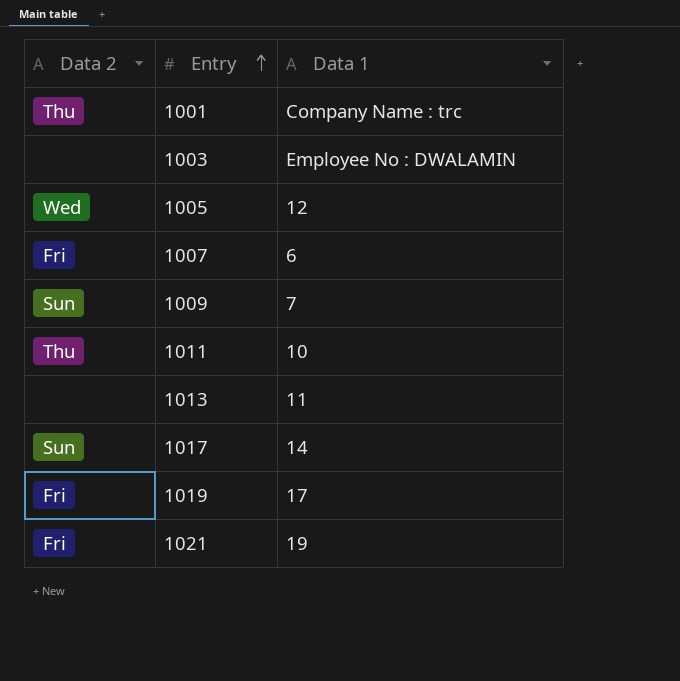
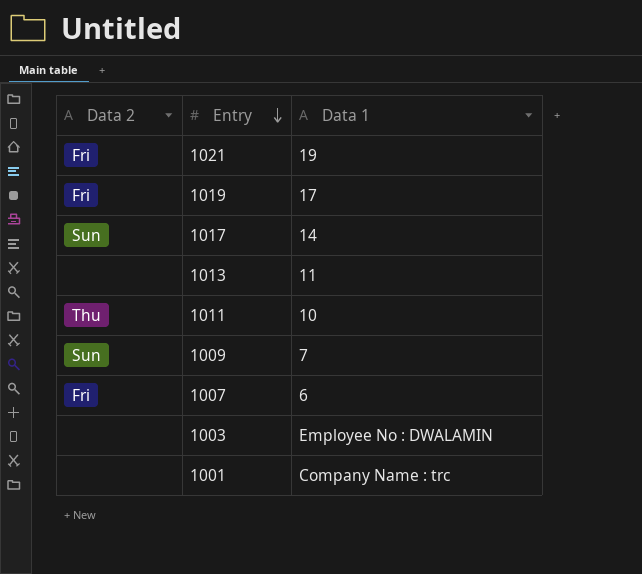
row order: Entry ascending -> Entry descending
row 1005: Wed | 12 -> none
1001 | Data 2: Thu -> none

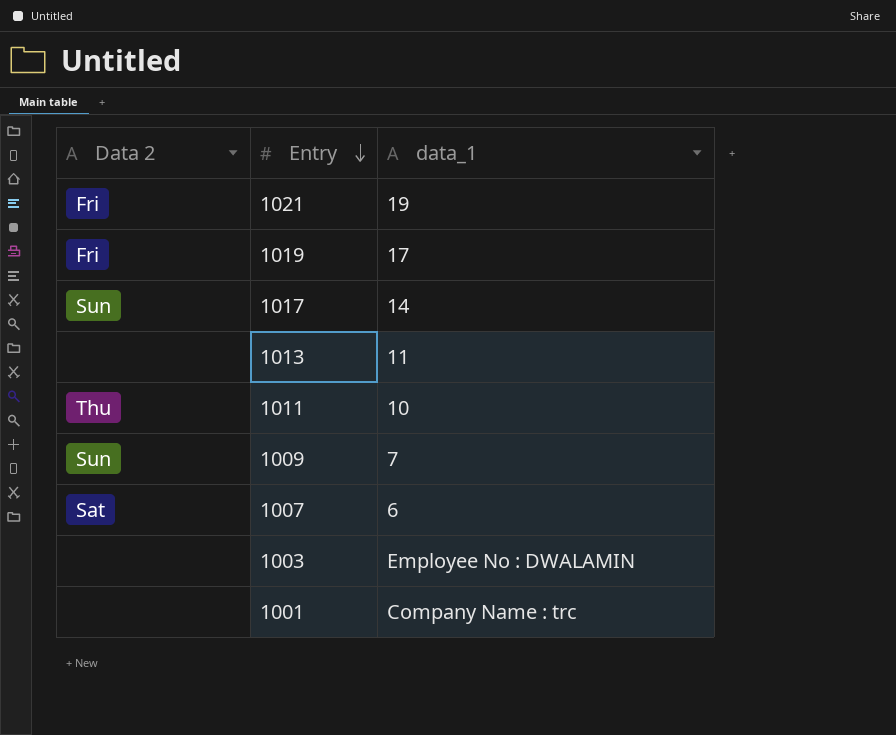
column name: Data 1 -> data_1
1007 | Data 2: Fri -> Sat

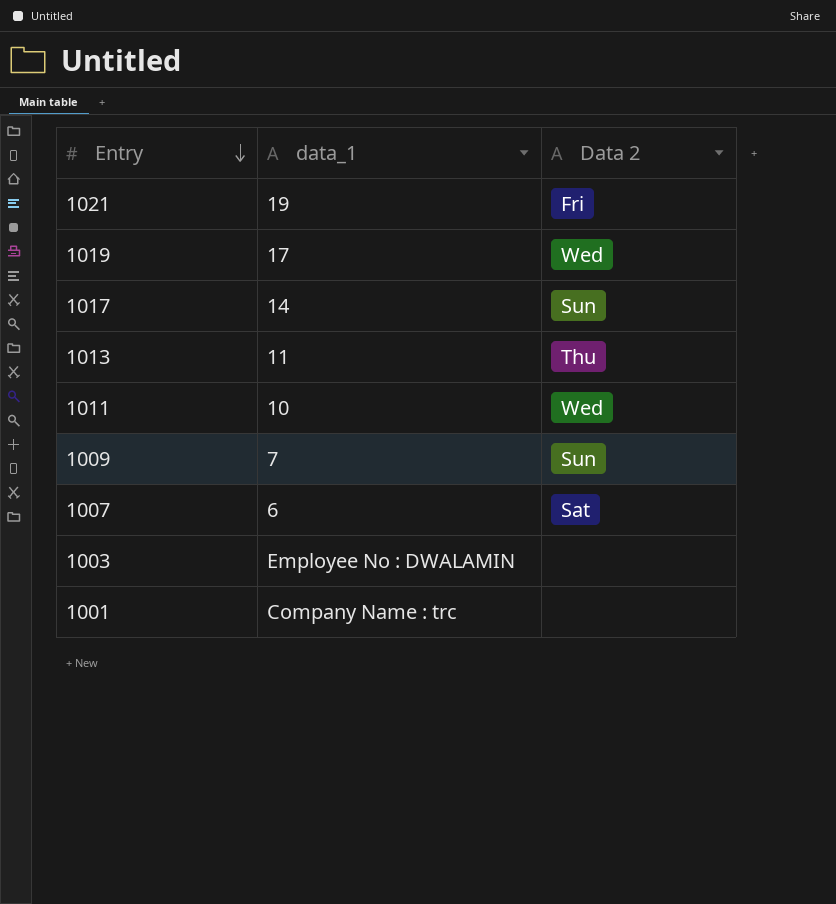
column Data 2 | position: 1 -> 3
1019 | Data 2: Fri -> Wed
1013 | Data 2: none -> Thu
1011 | Data 2: Thu -> Wed

